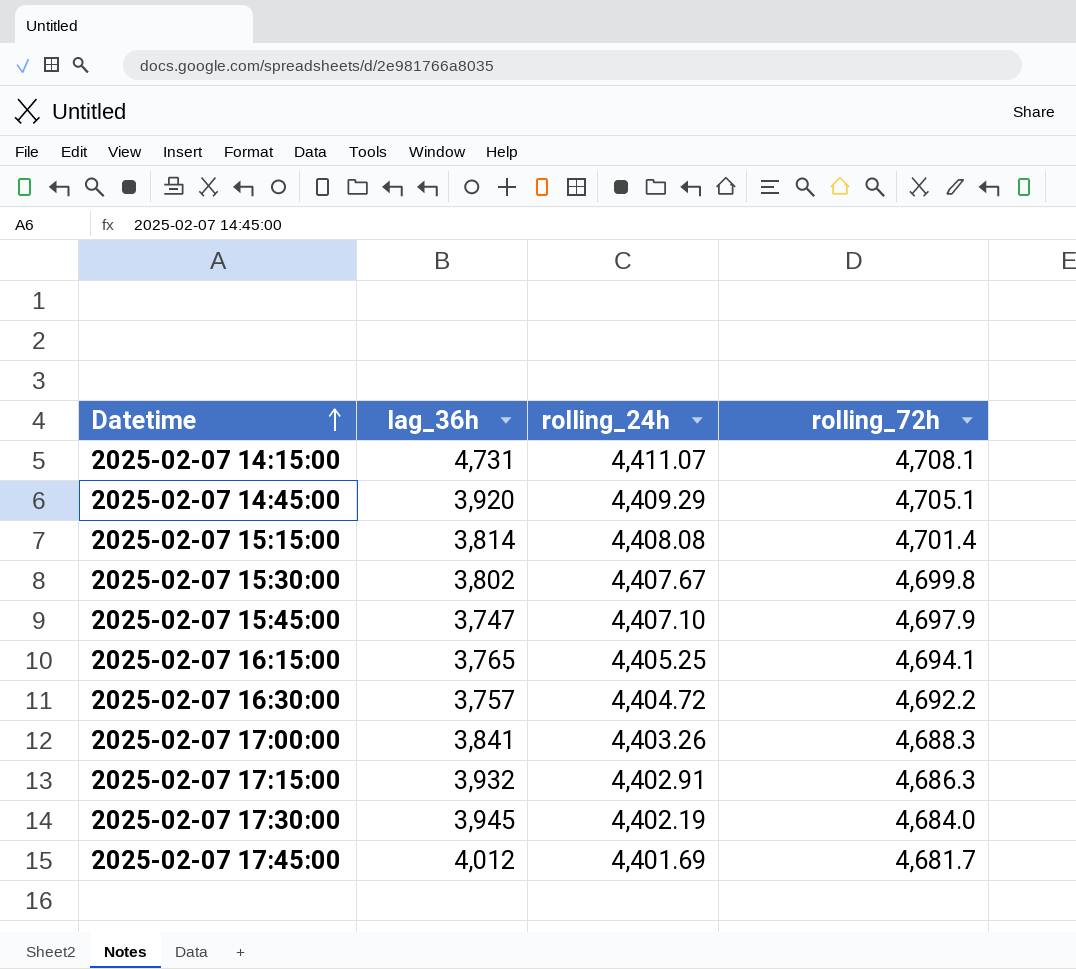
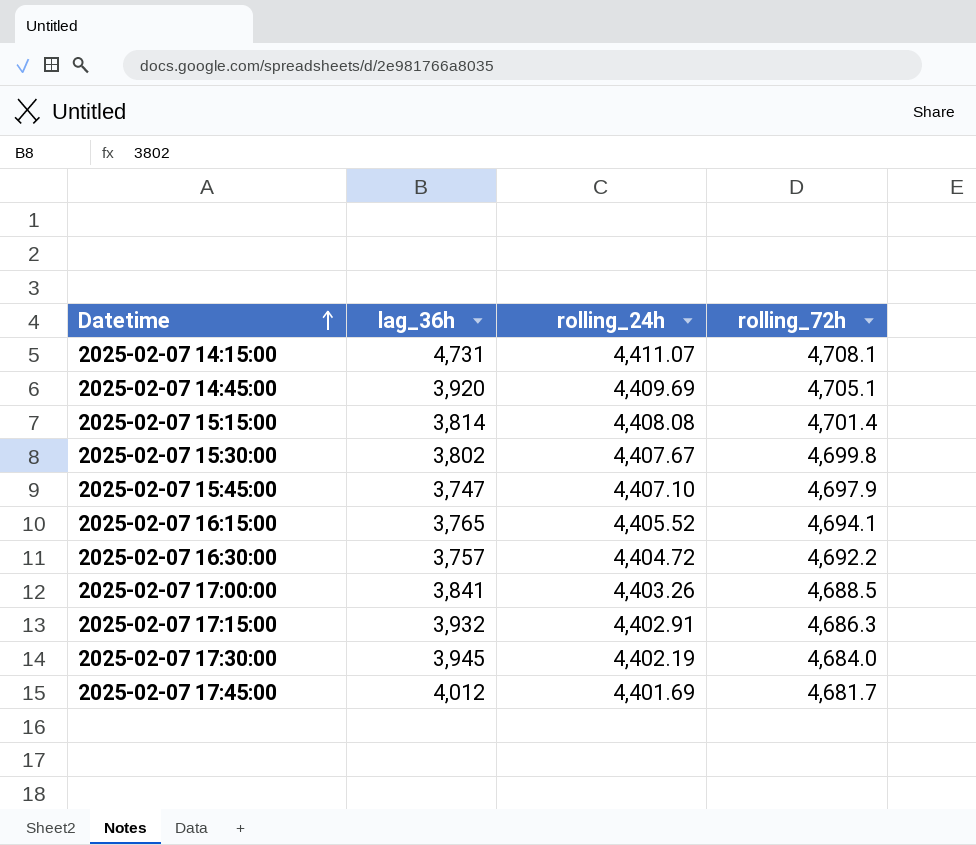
2025-02-07 14:45:00 | rolling_24h: 4,409.29 -> 4,409.69
2025-02-07 16:15:00 | rolling_24h: 4,405.25 -> 4,405.52
2025-02-07 17:00:00 | rolling_72h: 4,688.3 -> 4,688.5

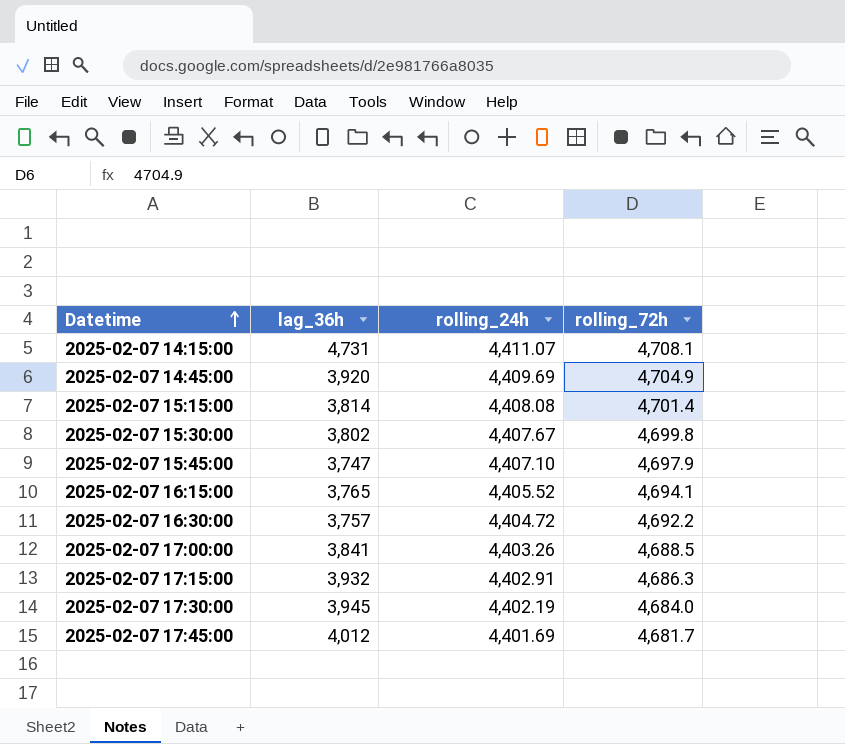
2025-02-07 14:45:00 | rolling_72h: 4,705.1 -> 4,704.9

